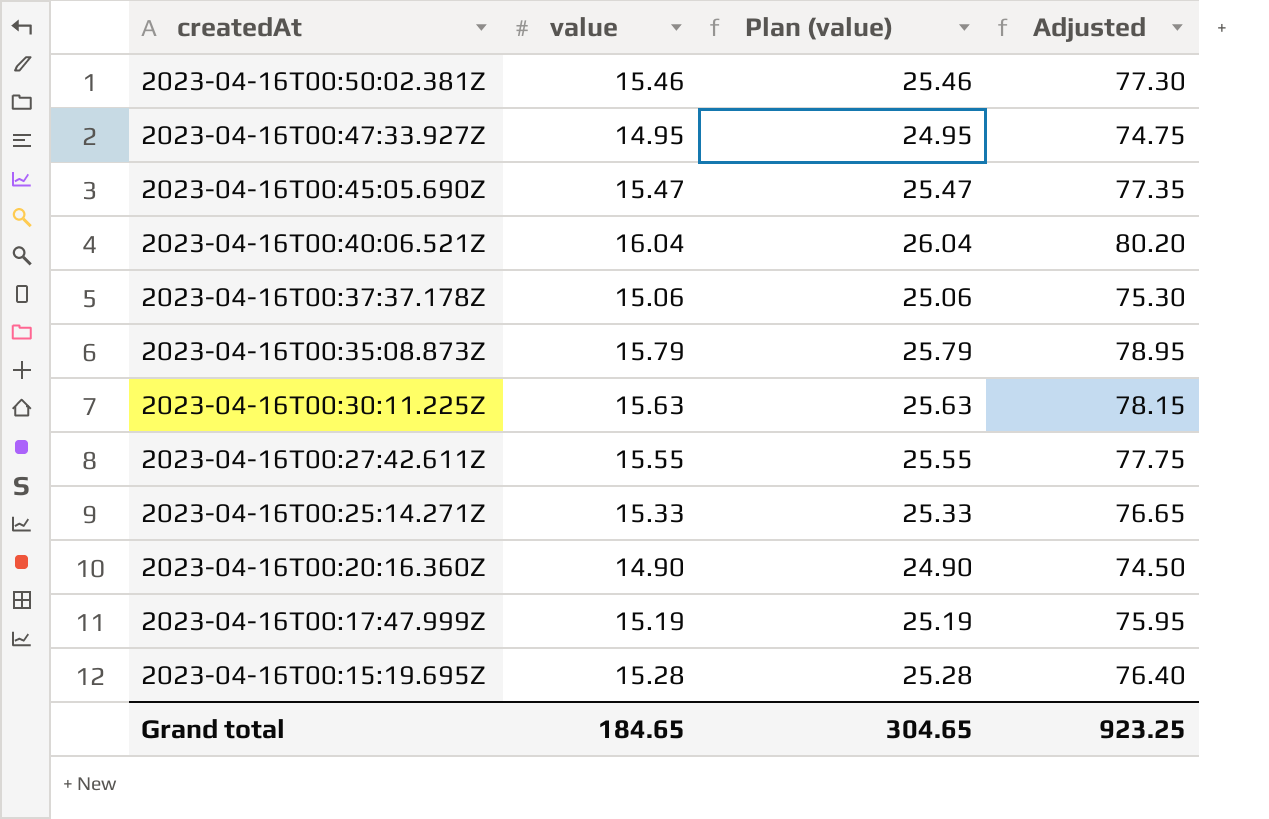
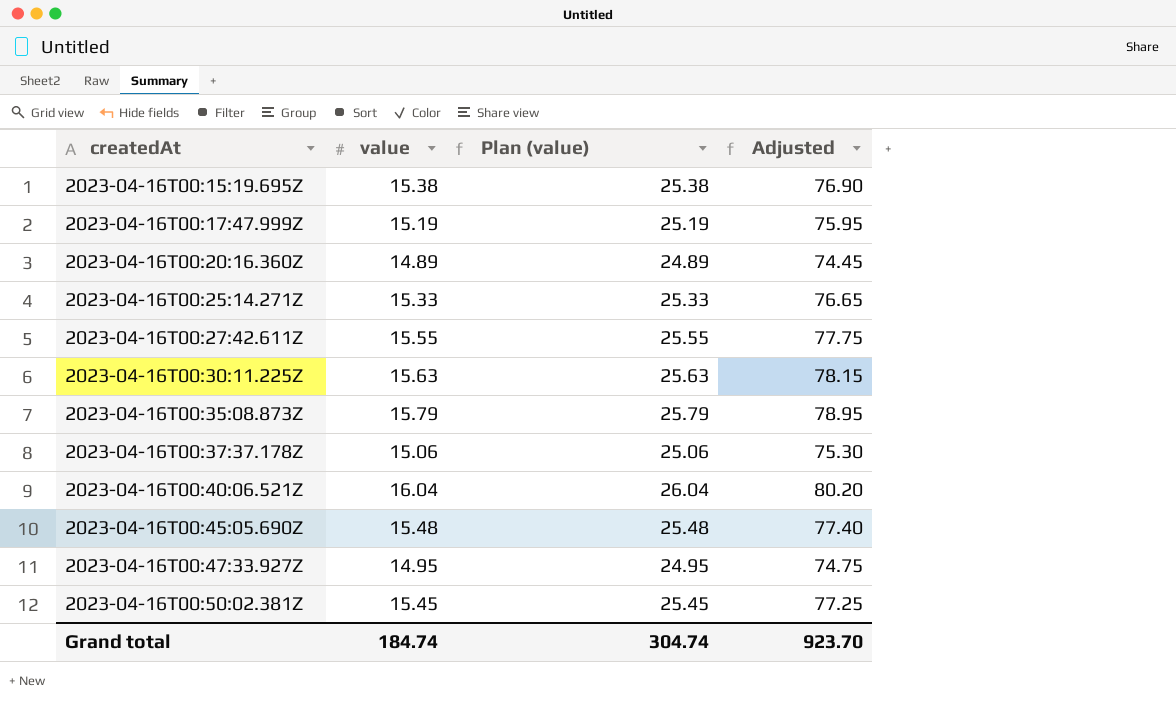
row order: createdAt descending -> createdAt ascending
2023-04-16T00:15:19.695Z | value: 15.28 -> 15.38
2023-04-16T00:15:19.695Z | Plan (value): 25.28 -> 25.38
2023-04-16T00:15:19.695Z | Adjusted: 76.40 -> 76.90
2023-04-16T00:20:16.360Z | value: 14.90 -> 14.89
2023-04-16T00:20:16.360Z | Plan (value): 24.90 -> 24.89
2023-04-16T00:20:16.360Z | Adjusted: 74.50 -> 74.45
2023-04-16T00:45:05.690Z | value: 15.47 -> 15.48
2023-04-16T00:45:05.690Z | Plan (value): 25.47 -> 25.48
2023-04-16T00:45:05.690Z | Adjusted: 77.35 -> 77.40
2023-04-16T00:50:02.381Z | value: 15.46 -> 15.45
2023-04-16T00:50:02.381Z | Plan (value): 25.46 -> 25.45
2023-04-16T00:50:02.381Z | Adjusted: 77.30 -> 77.25
Grand total | value: 184.65 -> 184.74
Grand total | Plan (value): 304.65 -> 304.74
Grand total | Adjusted: 923.25 -> 923.70

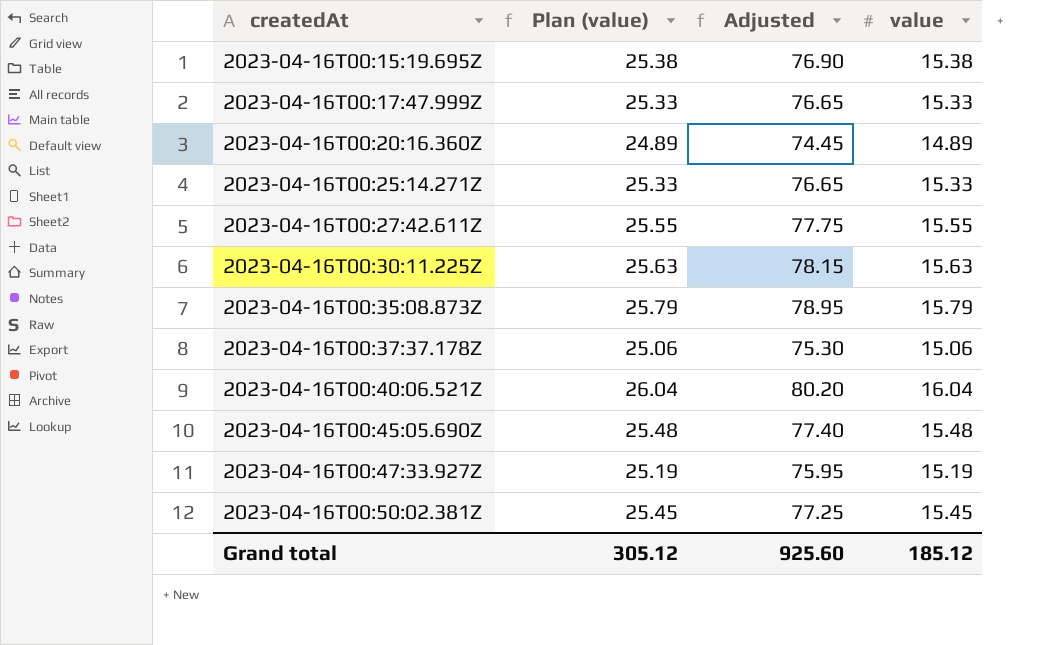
column value | position: 2 -> 4
2023-04-16T00:17:47.999Z | Plan (value): 25.19 -> 25.33
2023-04-16T00:17:47.999Z | Adjusted: 75.95 -> 76.65
2023-04-16T00:17:47.999Z | value: 15.19 -> 15.33
2023-04-16T00:47:33.927Z | Plan (value): 24.95 -> 25.19
2023-04-16T00:47:33.927Z | Adjusted: 74.75 -> 75.95
2023-04-16T00:47:33.927Z | value: 14.95 -> 15.19
Grand total | Plan (value): 304.74 -> 305.12
Grand total | Adjusted: 923.70 -> 925.60
Grand total | value: 184.74 -> 185.12

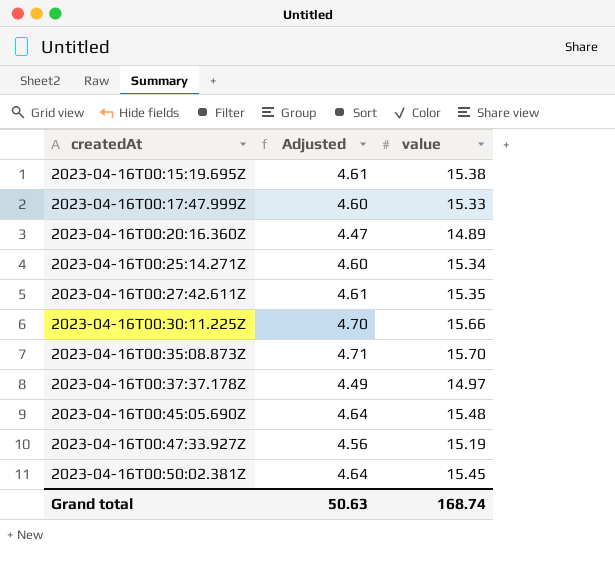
column Plan (value) | formula: [value] + 10 -> none
column Adjusted | formula: [value] * 5 -> [value] * 0.3
row 2023-04-16T00:40:06.521Z: 26.04 | 80.20 | 16.04 -> none
2023-04-16T00:25:14.271Z | value: 15.33 -> 15.34
2023-04-16T00:27:42.611Z | value: 15.55 -> 15.35
2023-04-16T00:30:11.225Z | value: 15.63 -> 15.66
2023-04-16T00:35:08.873Z | value: 15.79 -> 15.70
2023-04-16T00:37:37.178Z | value: 15.06 -> 14.97
Grand total | Adjusted: 925.60 -> 50.63
Grand total | value: 185.12 -> 168.74

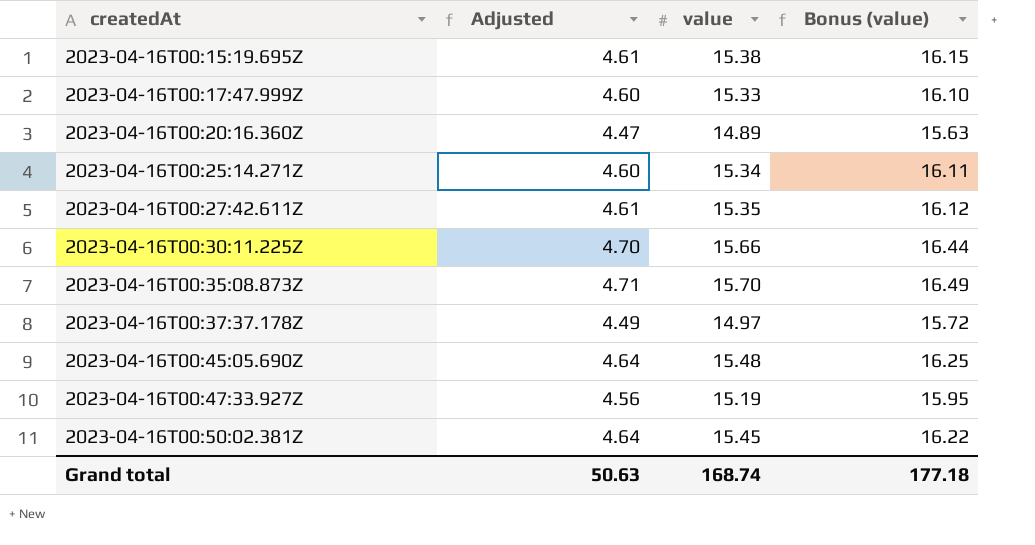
column Bonus (value) | formula: none -> [value] * 1.05

